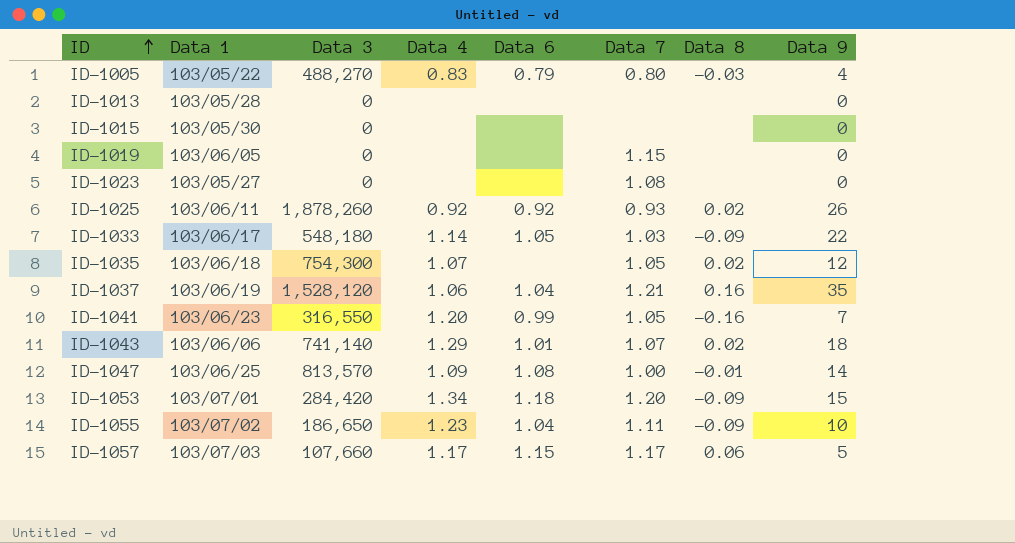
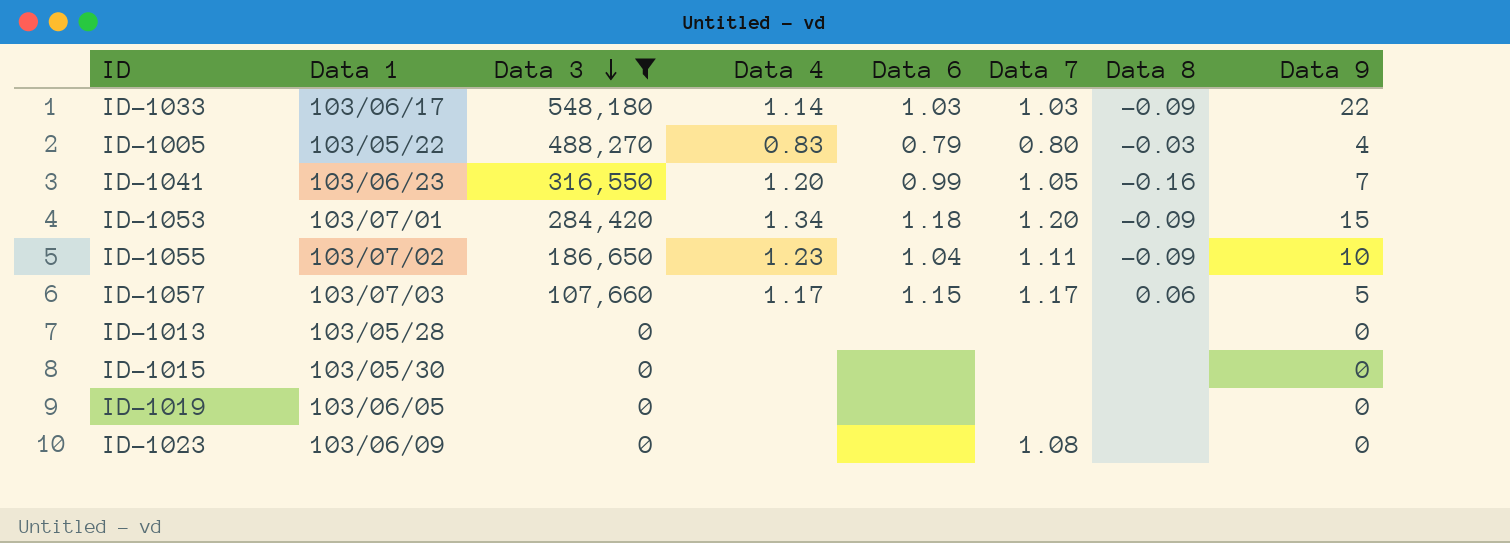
filter: none -> Data 3 <= 548,180
row order: ID ascending -> Data 3 descending
ID-1033 | Data 6: 1.05 -> 1.03
ID-1019 | Data 7: 1.15 -> none
ID-1023 | Data 1: 103/05/27 -> 103/06/09

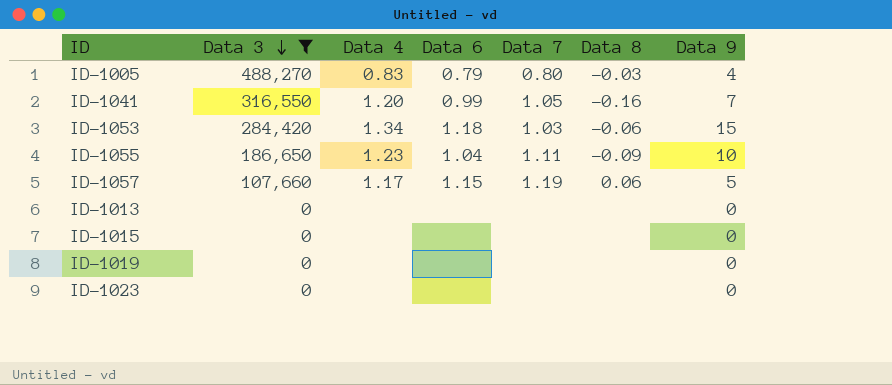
column Data 1 | position: 2 -> none
row ID-1033: 103/06/17 | 548,180 | 1.14 | 1.03 | 1.03 | -0.09 | 22 -> none
ID-1053 | Data 7: 1.20 -> 1.03
ID-1053 | Data 8: -0.09 -> -0.06
ID-1057 | Data 7: 1.17 -> 1.19
ID-1023 | Data 7: 1.08 -> none

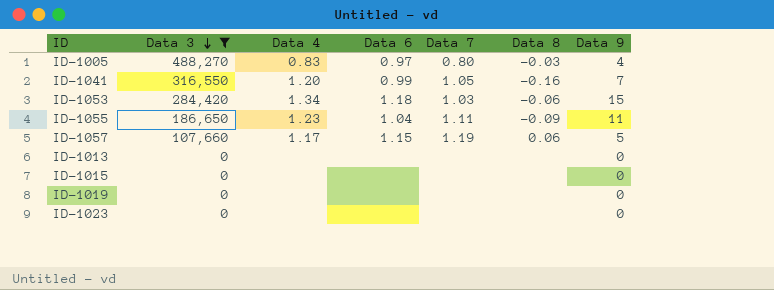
ID-1005 | Data 6: 0.79 -> 0.97
ID-1055 | Data 9: 10 -> 11

